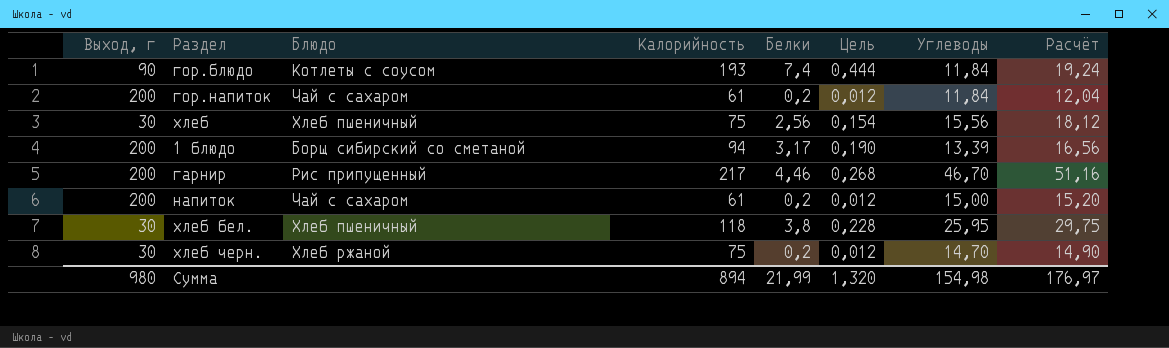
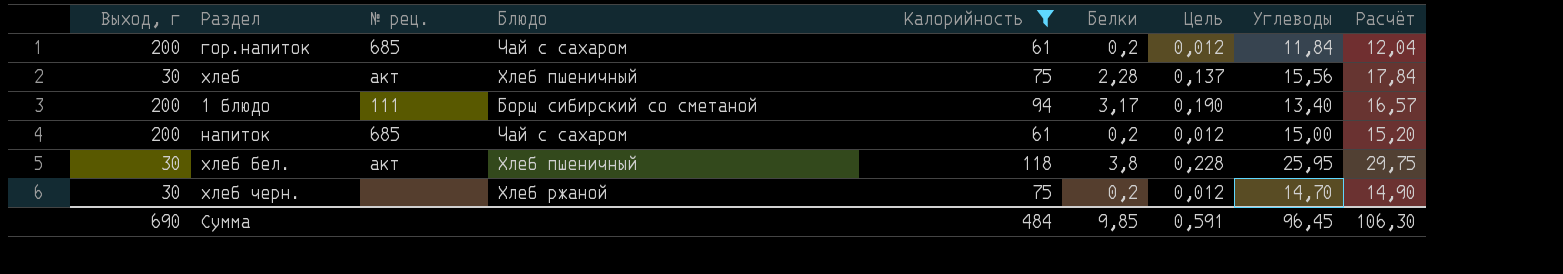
filter: none -> Калорийность <= 118
column № рец. | position: none -> 3
хлеб | Белки: 2,56 -> 2,28
хлеб | Цель: 0,154 -> 0,137
хлеб | Расчёт: 18,12 -> 17,84
1 блюдо | Углеводы: 13,39 -> 13,40
1 блюдо | Расчёт: 16,56 -> 16,57
Сумма | Выход, г: 980 -> 690
Сумма | Калорийность: 894 -> 484
Сумма | Белки: 21,99 -> 9,85
Сумма | Цель: 1,320 -> 0,591
Сумма | Углеводы: 154,98 -> 96,45
Сумма | Расчёт: 176,97 -> 106,30

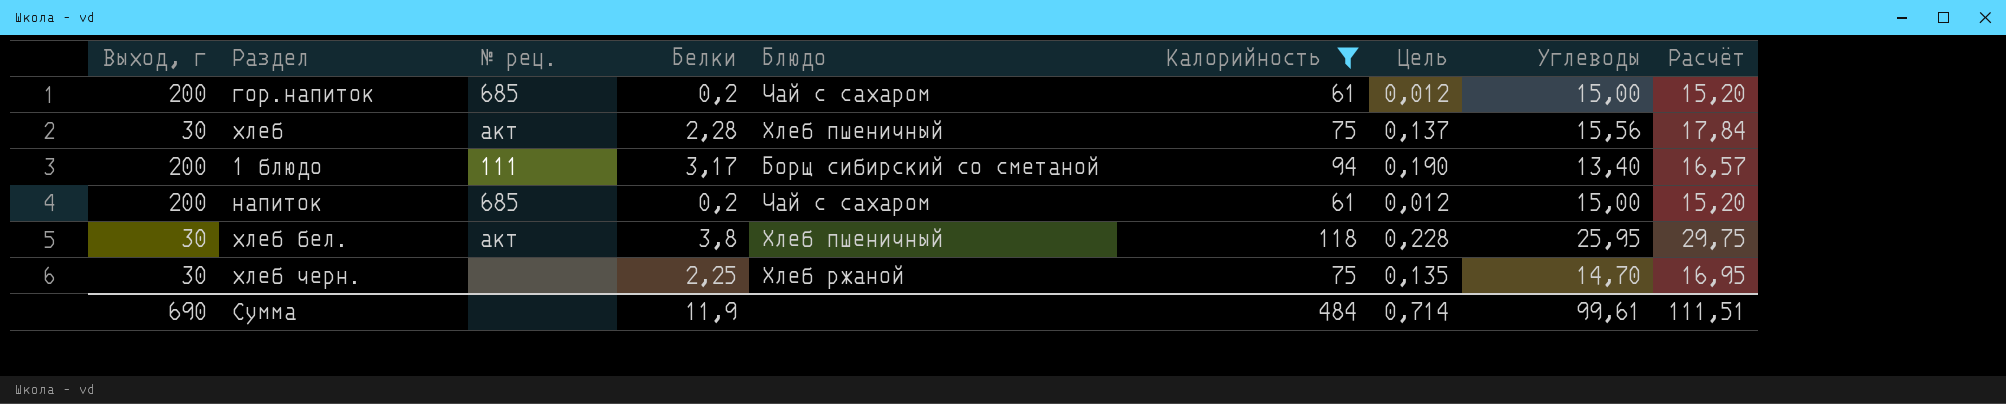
column Белки | position: 6 -> 4
гор.напиток | Углеводы: 11,84 -> 15,00
гор.напиток | Расчёт: 12,04 -> 15,20
хлеб черн. | Белки: 0,2 -> 2,25
хлеб черн. | Цель: 0,012 -> 0,135
хлеб черн. | Расчёт: 14,90 -> 16,95
Сумма | Белки: 9,85 -> 11,9
Сумма | Цель: 0,591 -> 0,714
Сумма | Углеводы: 96,45 -> 99,61
Сумма | Расчёт: 106,30 -> 111,51

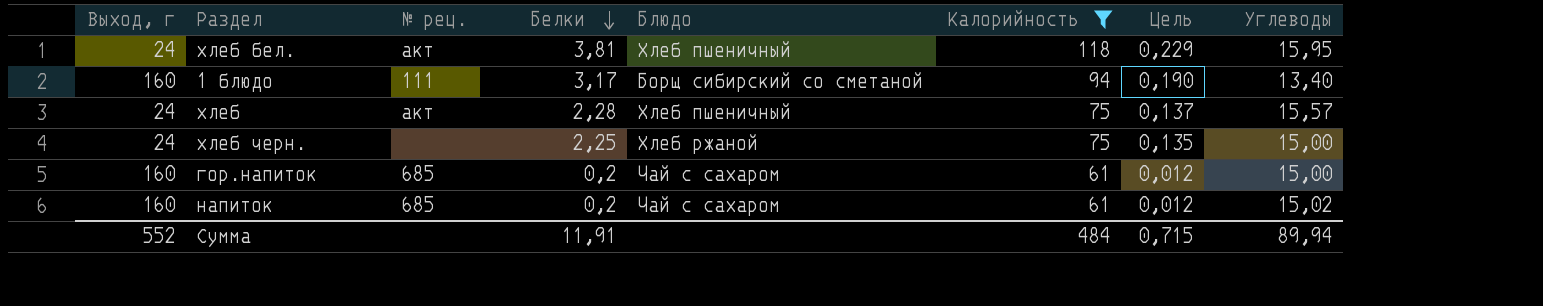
row order: none -> Белки descending
column Расчёт | formula: [Белки] + [Углеводы] -> none
хлеб бел. | Выход, г: 30 -> 24
хлеб бел. | Белки: 3,8 -> 3,81
хлеб бел. | Цель: 0,228 -> 0,229
хлеб бел. | Углеводы: 25,95 -> 15,95
1 блюдо | Выход, г: 200 -> 160
хлеб | Выход, г: 30 -> 24
хлеб | Углеводы: 15,56 -> 15,57
хлеб черн. | Выход, г: 30 -> 24
хлеб черн. | Углеводы: 14,70 -> 15,00
гор.напиток | Выход, г: 200 -> 160
напиток | Выход, г: 200 -> 160
напиток | Углеводы: 15,00 -> 15,02
Сумма | Выход, г: 690 -> 552
Сумма | Белки: 11,9 -> 11,91
Сумма | Цель: 0,714 -> 0,715
Сумма | Углеводы: 99,61 -> 89,94

